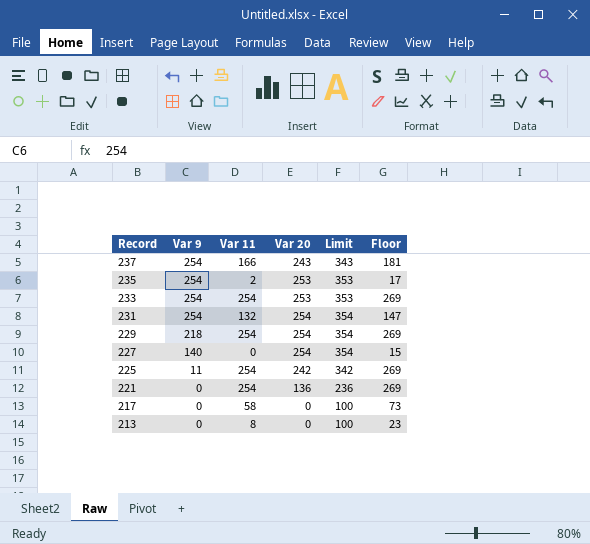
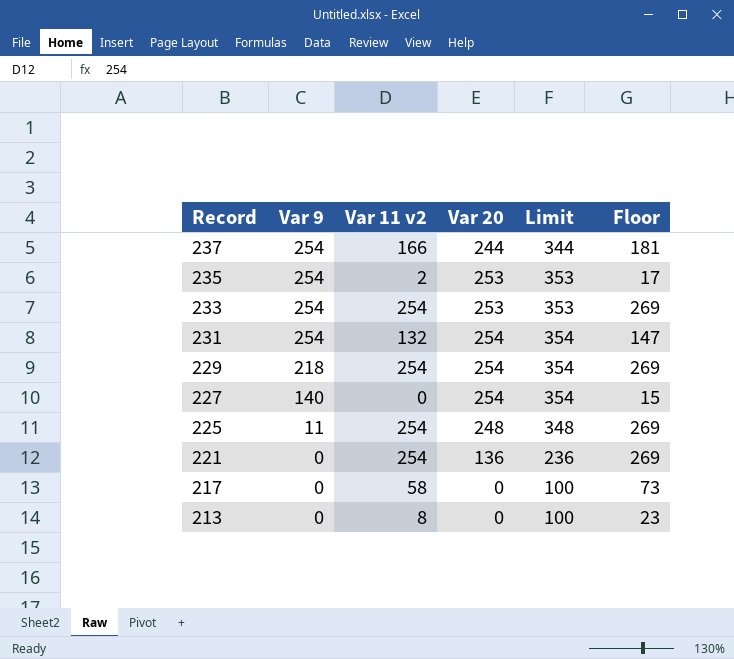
column name: Var 11 -> Var 11 v2
237 | Var 20: 243 -> 244
237 | Limit: 343 -> 344
225 | Var 20: 242 -> 248
225 | Limit: 342 -> 348

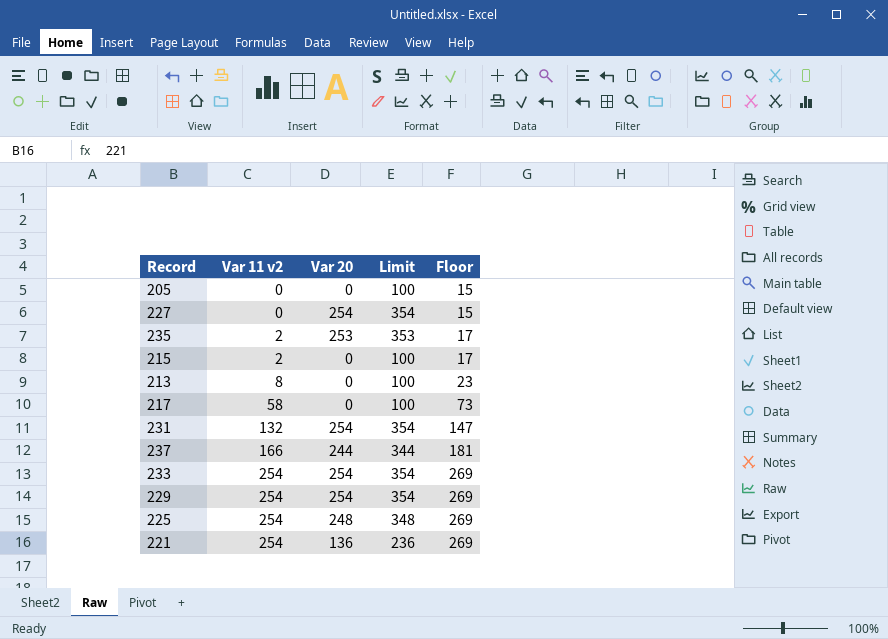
row order: Record descending -> Var 11 v2 ascending
column Var 9 | position: 2 -> none
row 205: none -> 0 | 0 | 100 | 15
row 215: none -> 2 | 0 | 100 | 17
233 | Var 20: 253 -> 254
233 | Limit: 353 -> 354

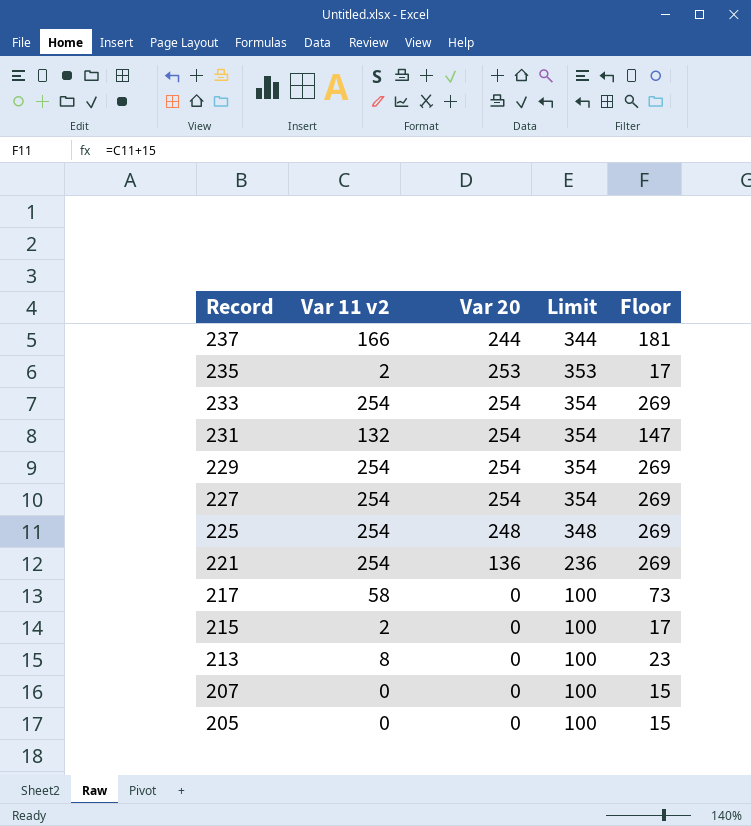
row order: Var 11 v2 ascending -> Record descending
227 | Var 11 v2: 0 -> 254
227 | Floor: 15 -> 269
row 207: none -> 0 | 0 | 100 | 15

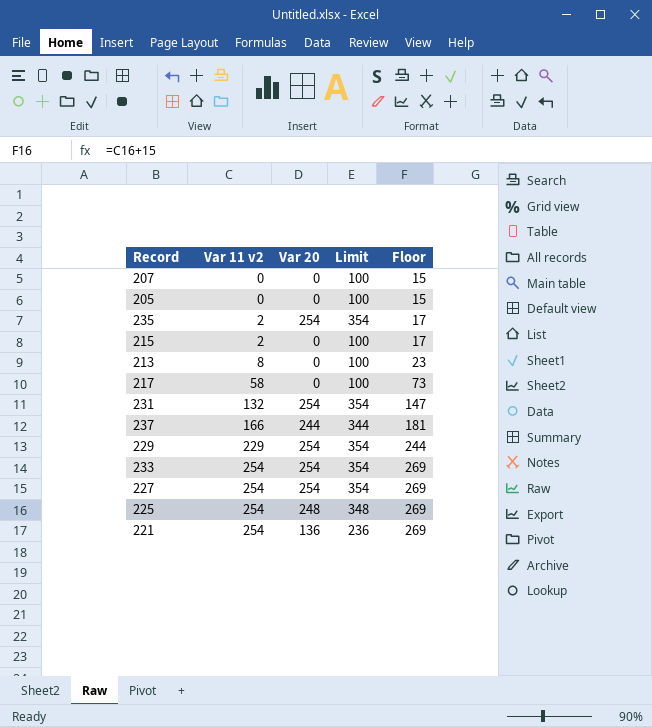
row order: Record descending -> Var 11 v2 ascending
235 | Var 20: 253 -> 254
235 | Limit: 353 -> 354
229 | Var 11 v2: 254 -> 229
229 | Floor: 269 -> 244

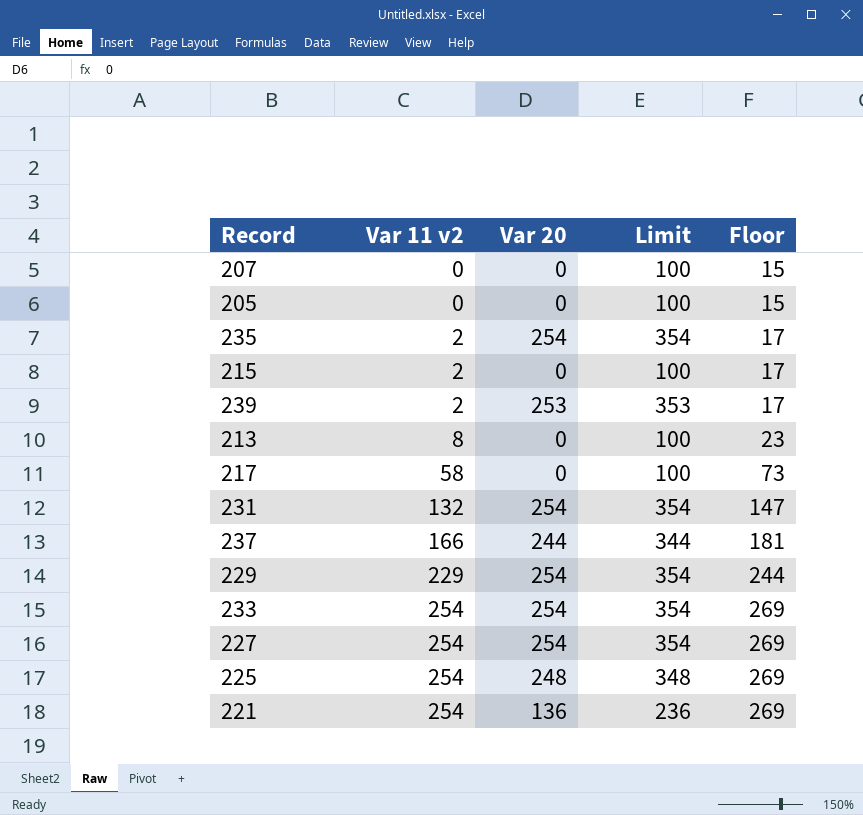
row 239: none -> 2 | 253 | 353 | 17

